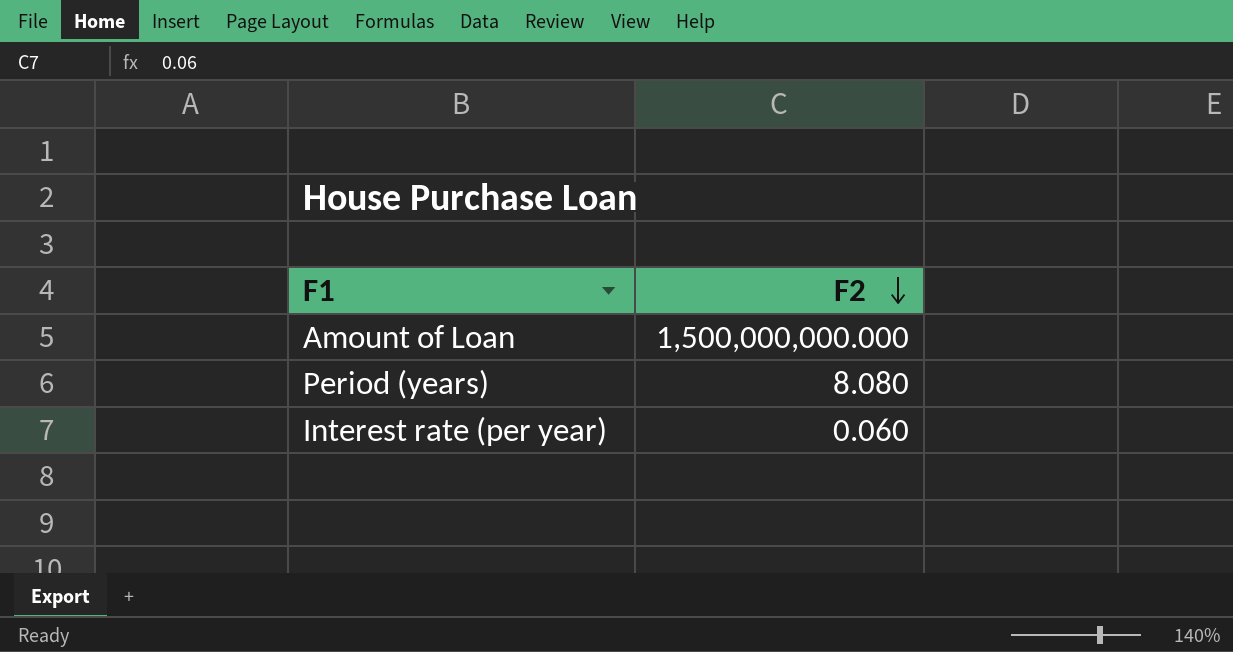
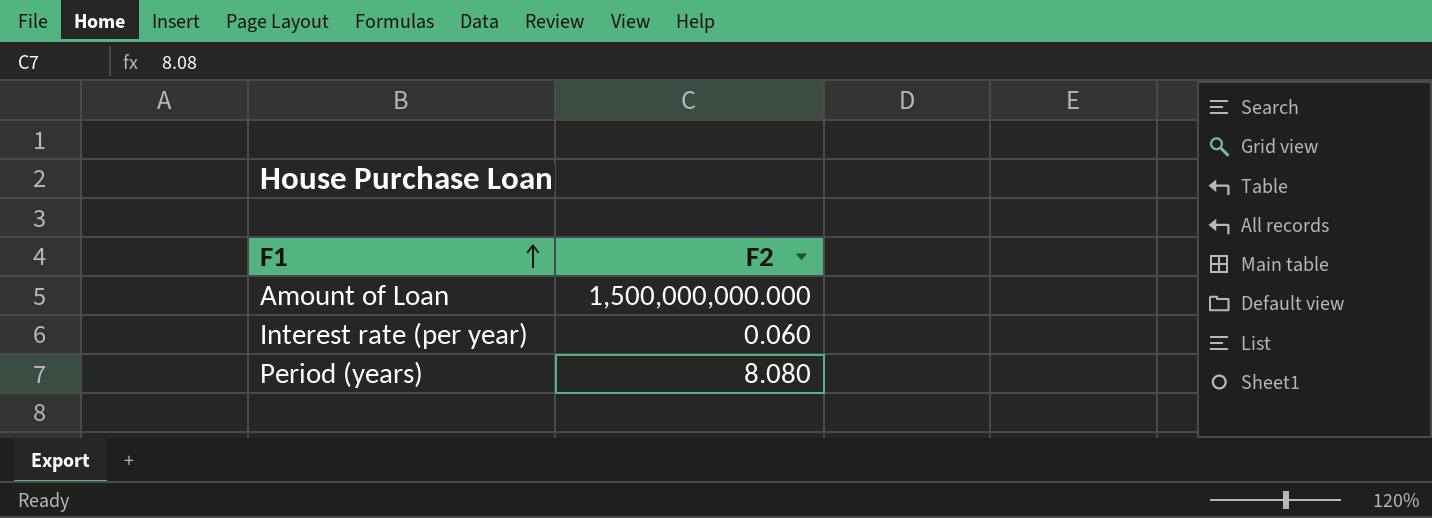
row order: F2 descending -> F1 ascending

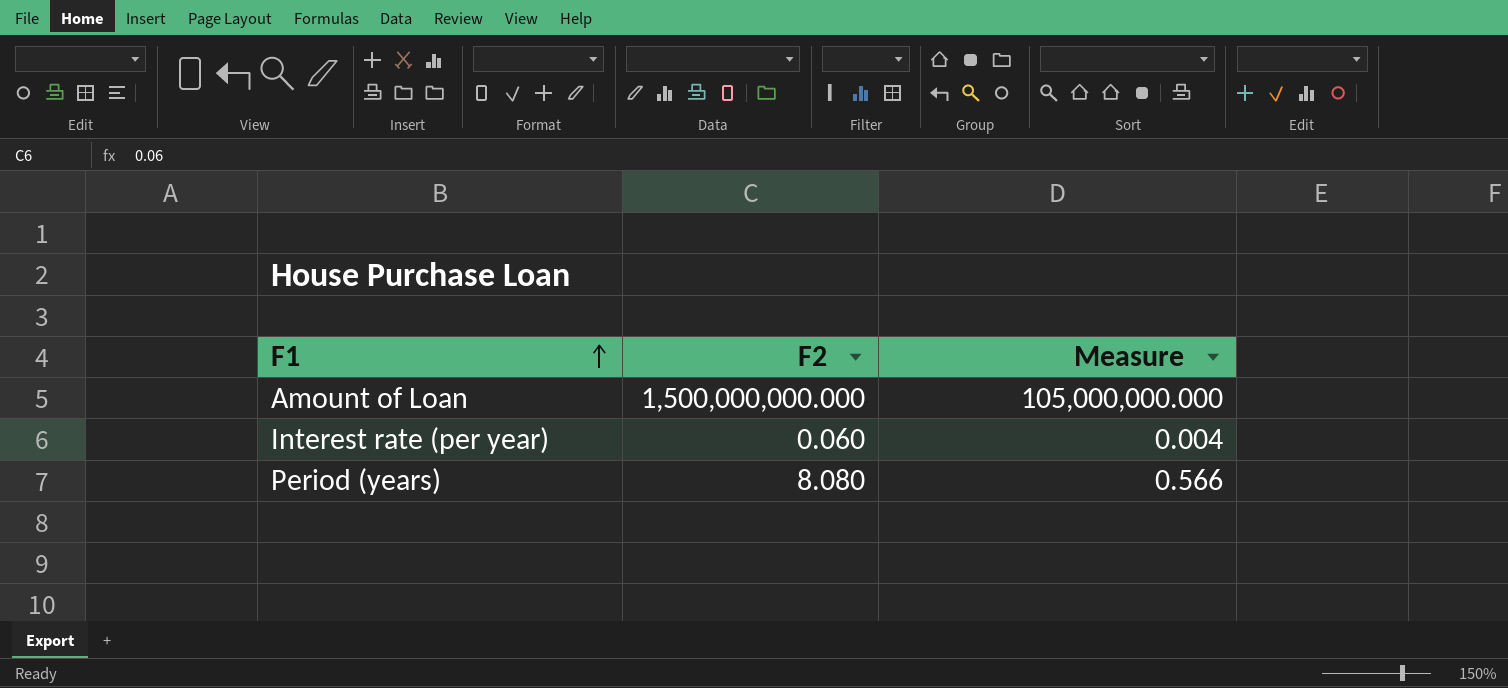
column Measure | formula: none -> [F2] * 0.07

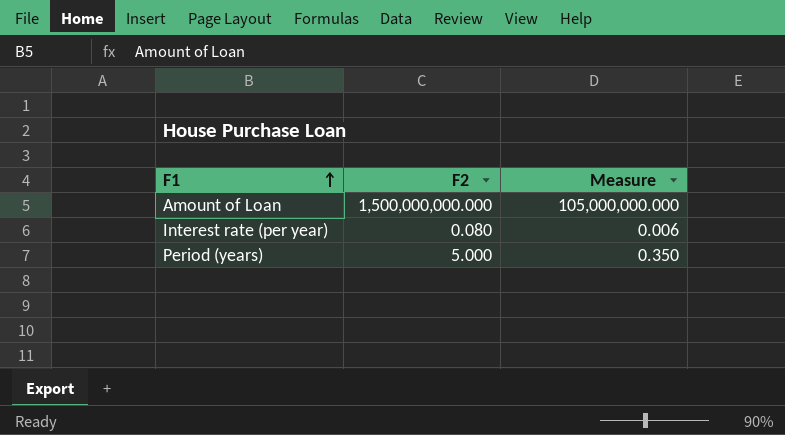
Interest rate (per year) | F2: 0.060 -> 0.080
Interest rate (per year) | Measure: 0.004 -> 0.006
Period (years) | F2: 8.080 -> 5.000
Period (years) | Measure: 0.566 -> 0.350

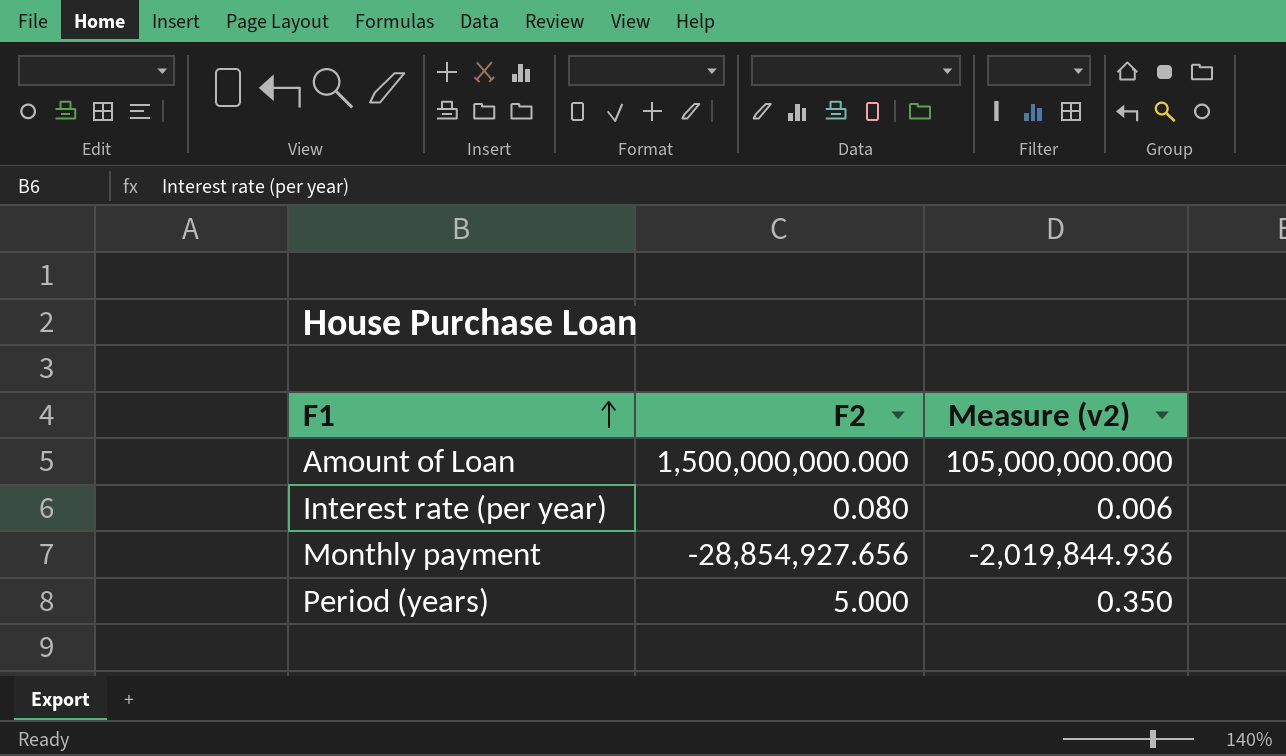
column name: Measure -> Measure (v2)
row Monthly payment: none -> -28,854,927.656 | -2,019,844.936

